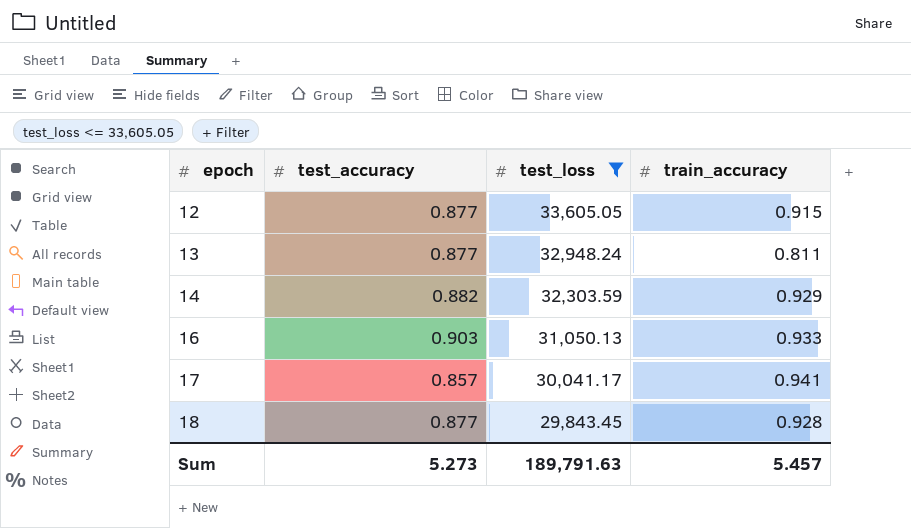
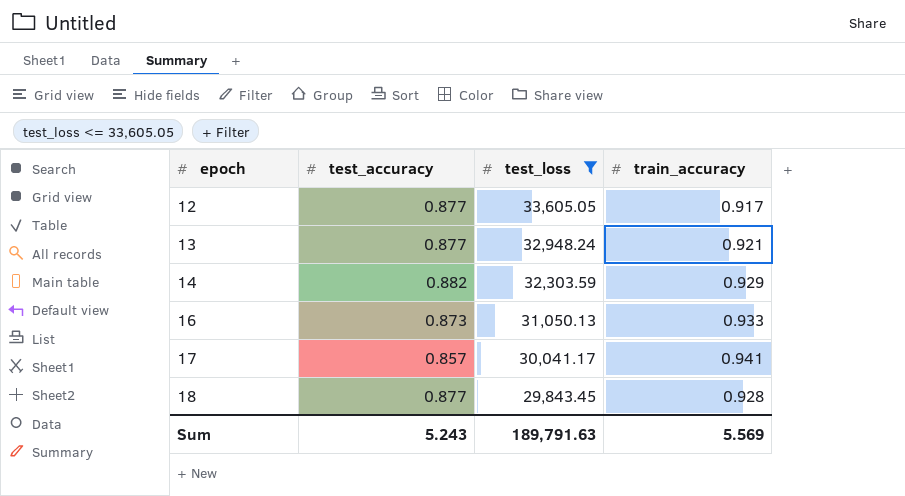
12 | train_accuracy: 0.915 -> 0.917
13 | train_accuracy: 0.811 -> 0.921
16 | test_accuracy: 0.903 -> 0.873
Sum | test_accuracy: 5.273 -> 5.243
Sum | train_accuracy: 5.457 -> 5.569

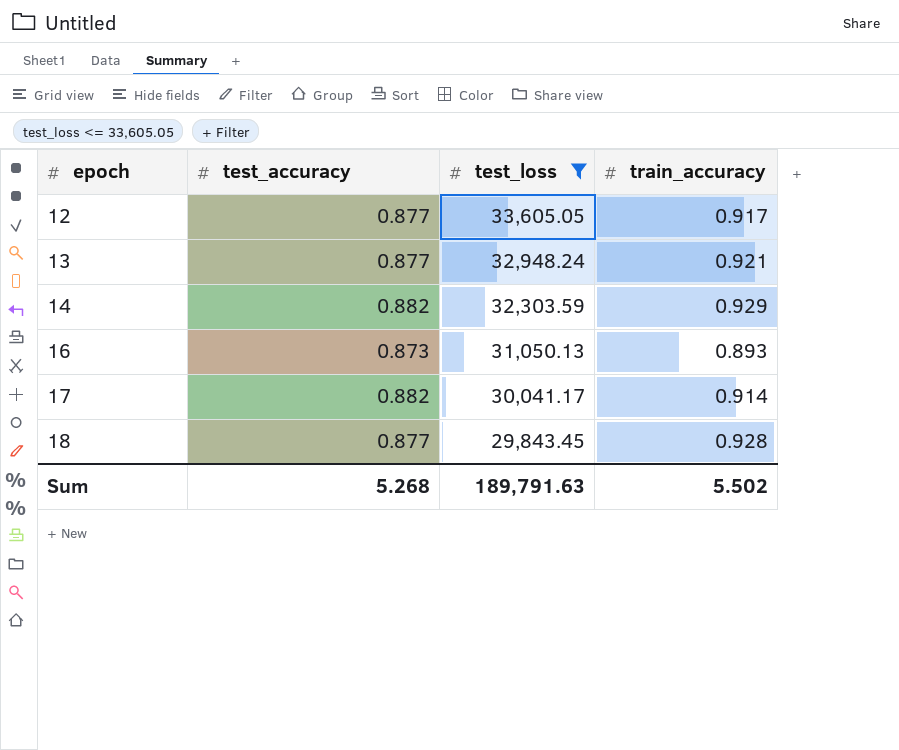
16 | train_accuracy: 0.933 -> 0.893
17 | test_accuracy: 0.857 -> 0.882
17 | train_accuracy: 0.941 -> 0.914
Sum | test_accuracy: 5.243 -> 5.268
Sum | train_accuracy: 5.569 -> 5.502

